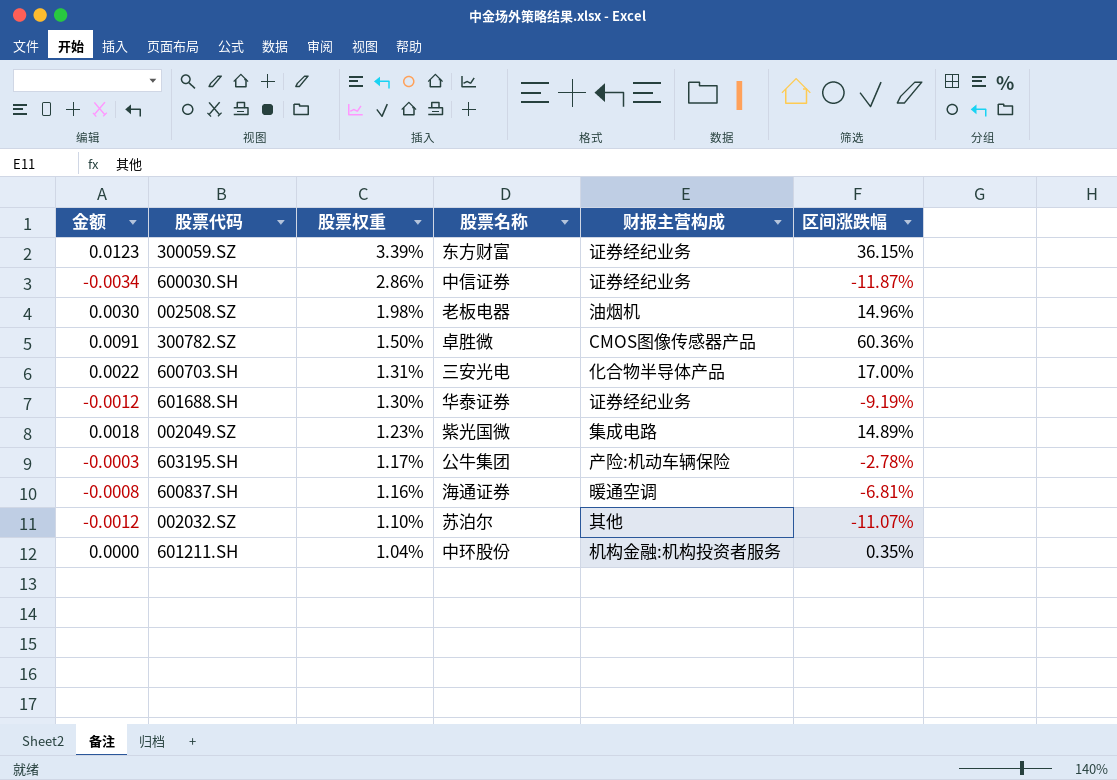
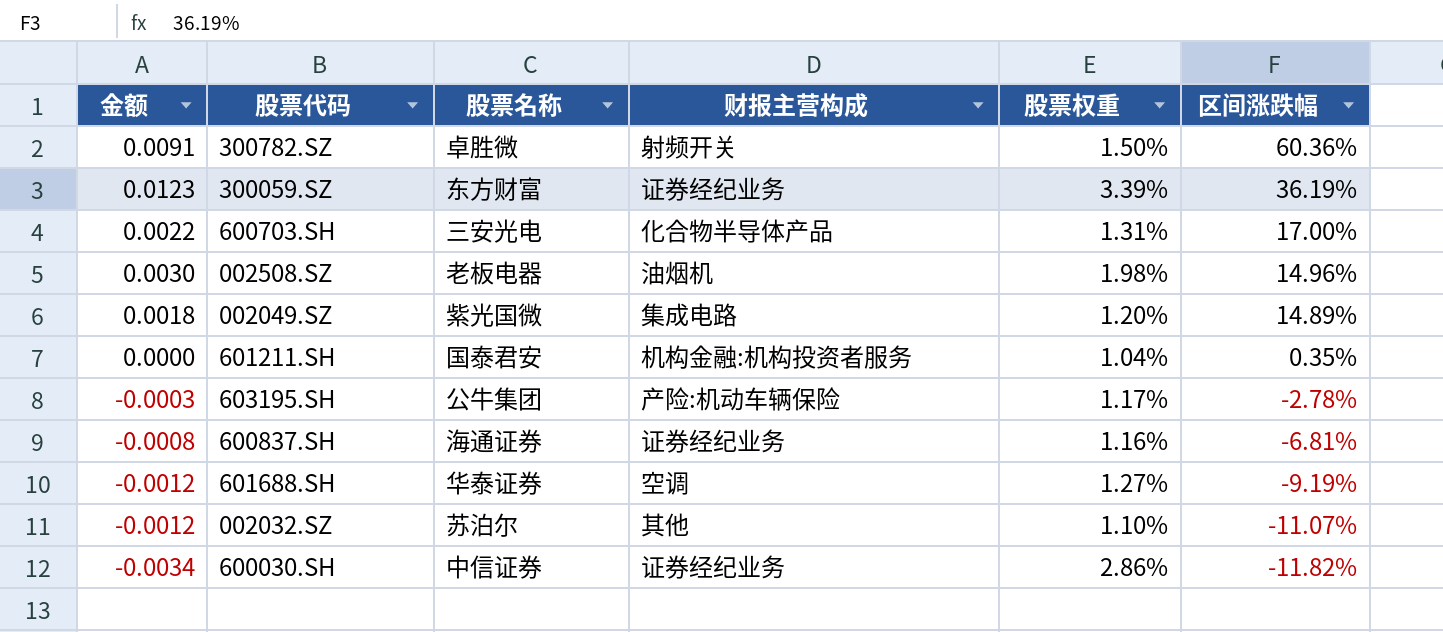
row order: 股票权重 descending -> 区间涨跌幅 descending
column 股票权重 | position: 3 -> 5
300782.SZ | 财报主营构成: CMOS图像传感器产品 -> 射频开关
300059.SZ | 区间涨跌幅: 36.15% -> 36.19%
002049.SZ | 股票权重: 1.23% -> 1.20%
601211.SH | 股票名称: 中环股份 -> 国泰君安
600837.SH | 财报主营构成: 暖通空调 -> 证券经纪业务
601688.SH | 财报主营构成: 证券经纪业务 -> 空调
601688.SH | 股票权重: 1.30% -> 1.27%
600030.SH | 区间涨跌幅: -11.87% -> -11.82%

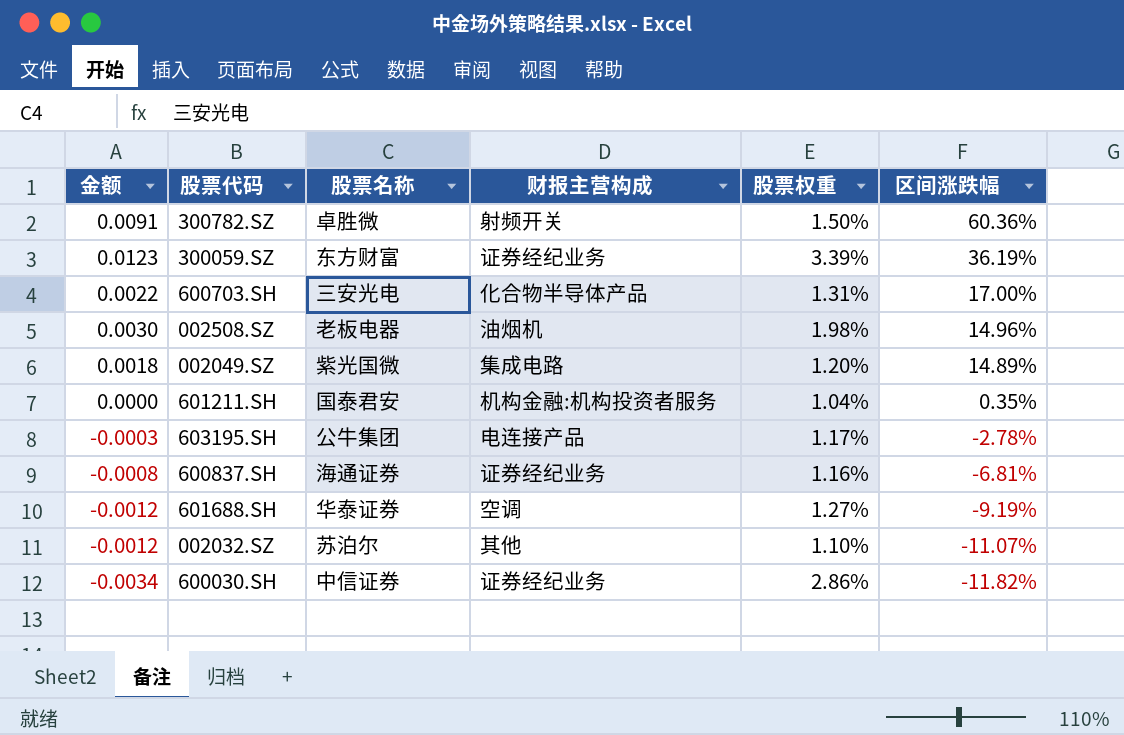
603195.SH | 财报主营构成: 产险:机动车辆保险 -> 电连接产品

